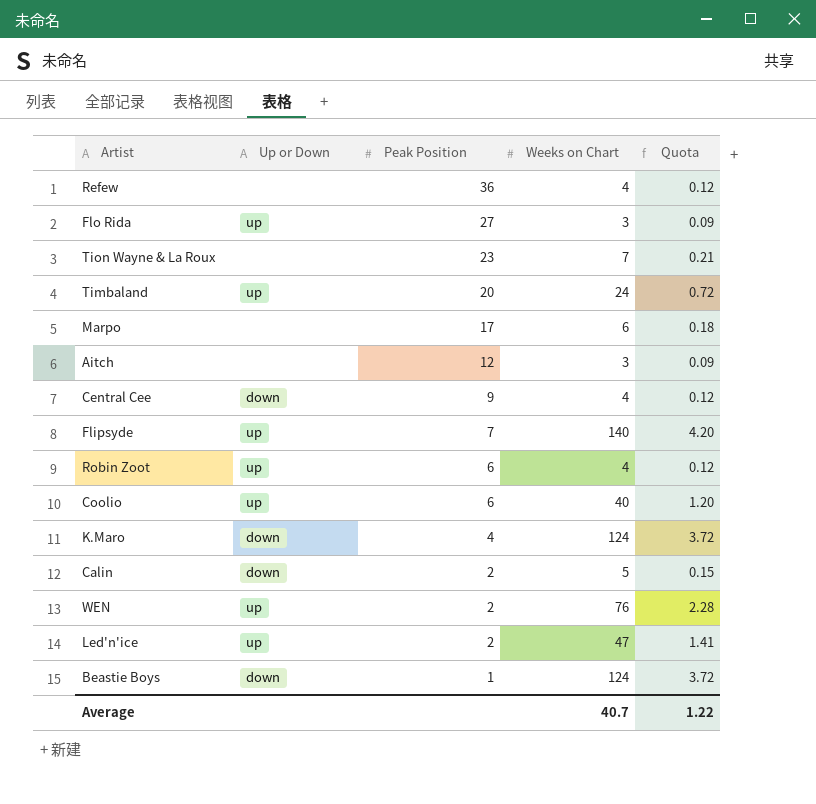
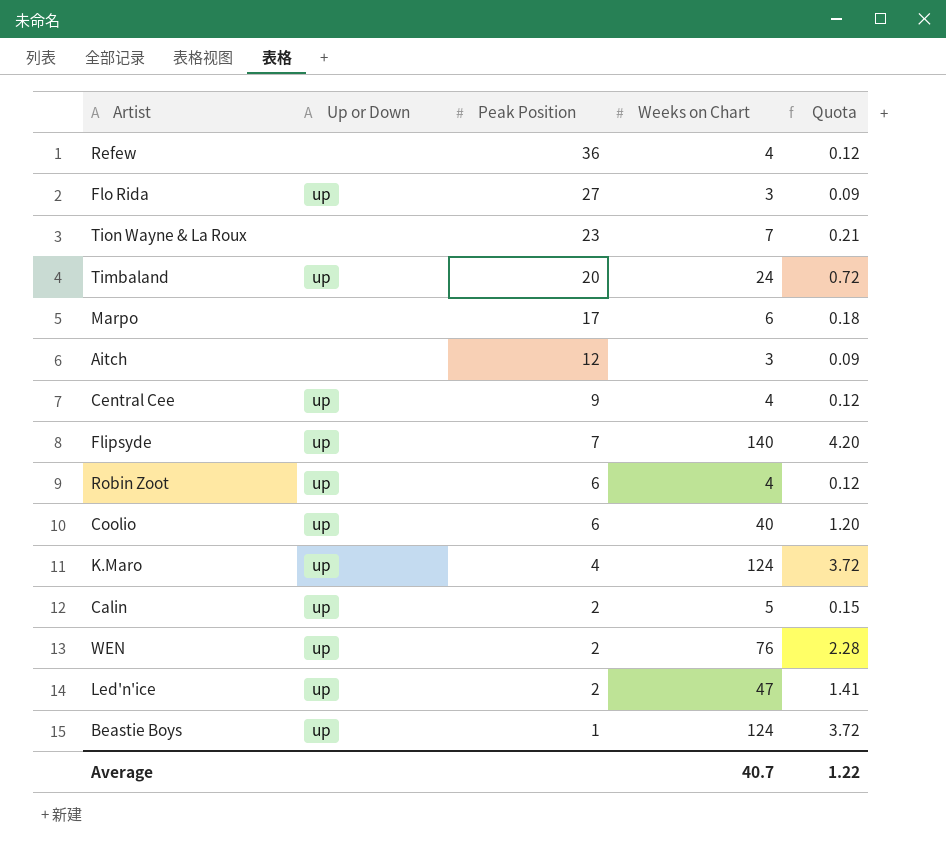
Central Cee | Up or Down: down -> up
K.Maro | Up or Down: down -> up
Calin | Up or Down: down -> up
Beastie Boys | Up or Down: down -> up

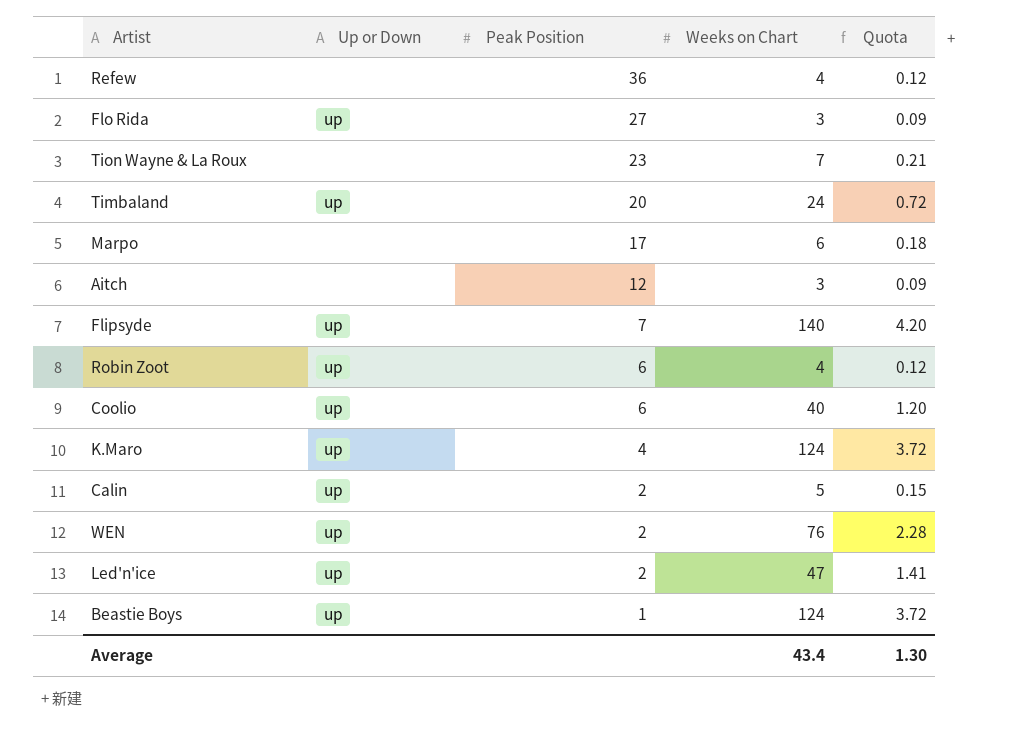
row Central Cee: up | 9 | 4 | 0.12 -> none
Average | Weeks on Chart: 40.7 -> 43.4
Average | Quota: 1.22 -> 1.30

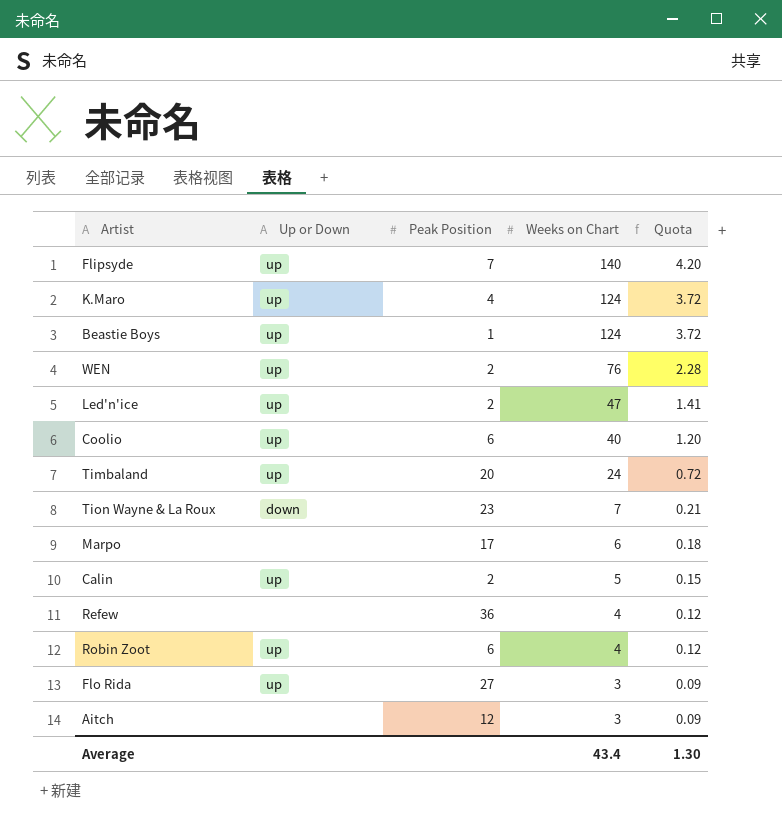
row order: Peak Position descending -> Weeks on Chart descending
Tion Wayne & La Roux | Up or Down: none -> down

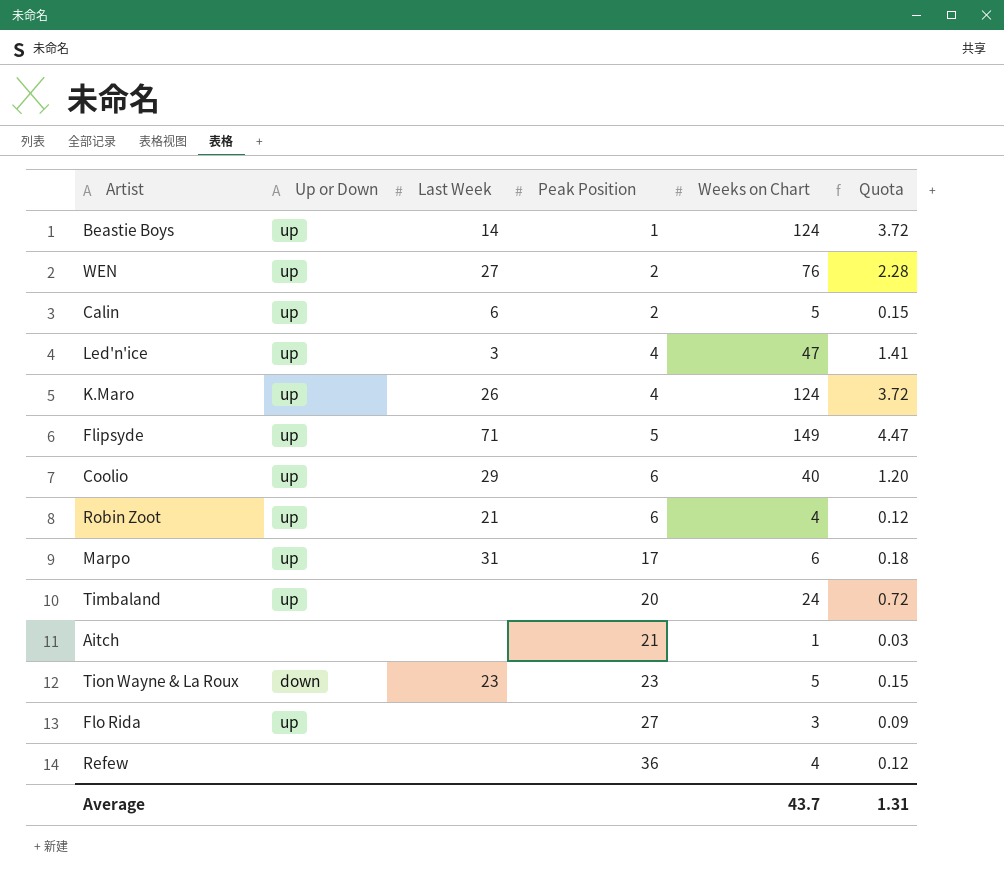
row order: Weeks on Chart descending -> Peak Position ascending
column Last Week | position: none -> 3
Led'n'ice | Peak Position: 2 -> 4
Flipsyde | Peak Position: 7 -> 5
Flipsyde | Weeks on Chart: 140 -> 149
Flipsyde | Quota: 4.20 -> 4.47
Marpo | Up or Down: none -> up
Aitch | Peak Position: 12 -> 21
Aitch | Weeks on Chart: 3 -> 1
Aitch | Quota: 0.09 -> 0.03
Tion Wayne & La Roux | Weeks on Chart: 7 -> 5
Tion Wayne & La Roux | Quota: 0.21 -> 0.15
Average | Weeks on Chart: 43.4 -> 43.7
Average | Quota: 1.30 -> 1.31

